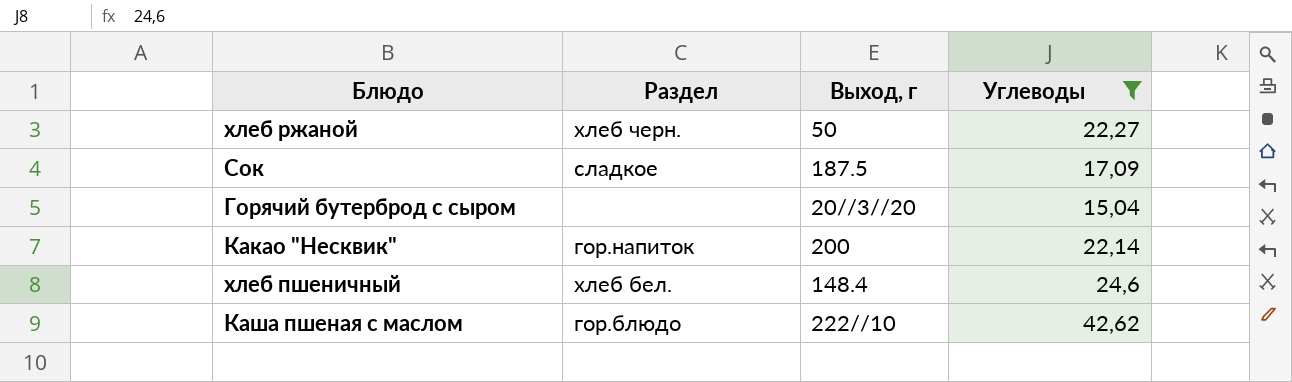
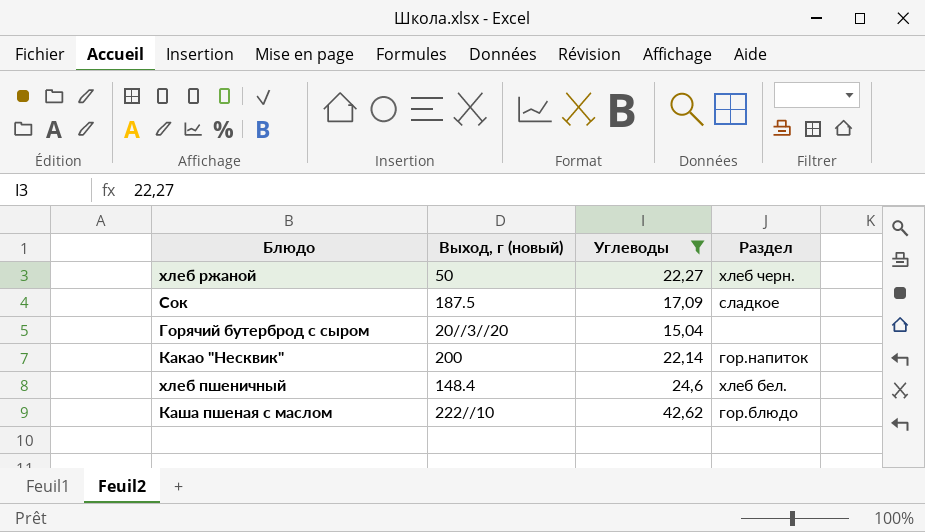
column name: Выход, г -> Выход, г (новый)
column Раздел | position: 2 -> 4

